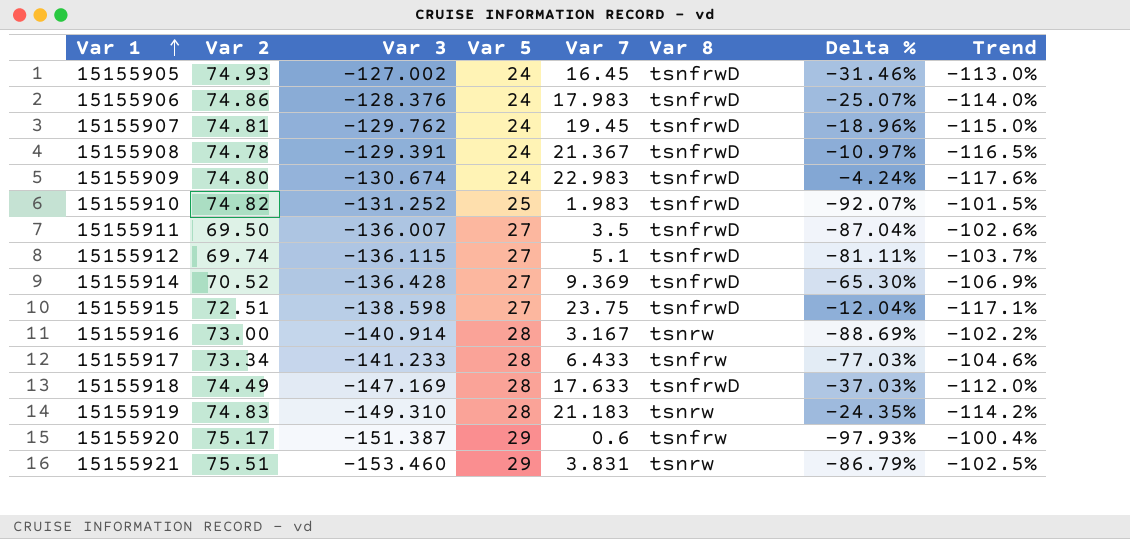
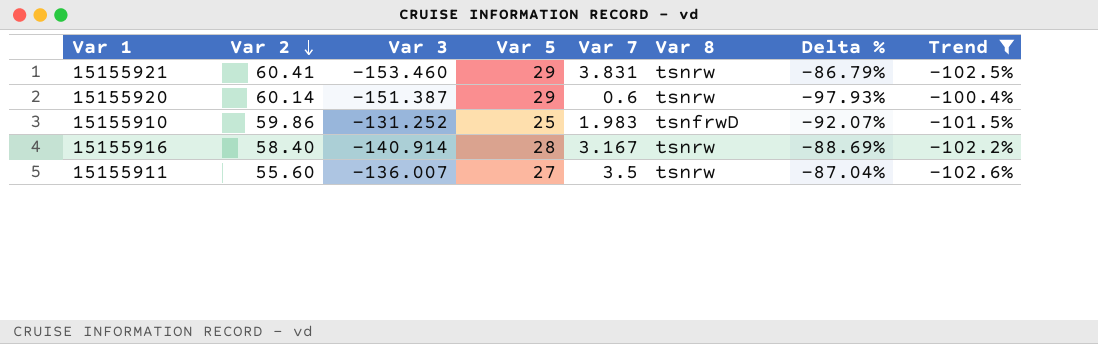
filter: none -> Trend >= -102.6%
row order: Var 1 ascending -> Var 2 descending
15155921 | Var 2: 75.51 -> 60.41
15155920 | Var 2: 75.17 -> 60.14
15155920 | Var 8: tsnfrw -> tsnrw
15155910 | Var 2: 74.82 -> 59.86
15155916 | Var 2: 73.00 -> 58.40
15155911 | Var 2: 69.50 -> 55.60
15155911 | Var 8: tsnfrwD -> tsnrw

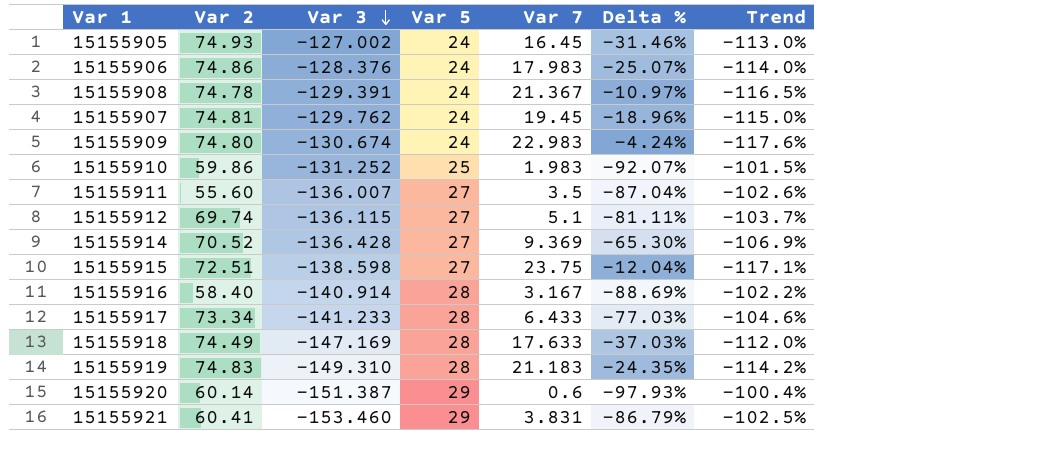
filter: Trend >= -102.6% -> none
row order: Var 2 descending -> Var 3 descending
column Var 8 | position: 6 -> none

